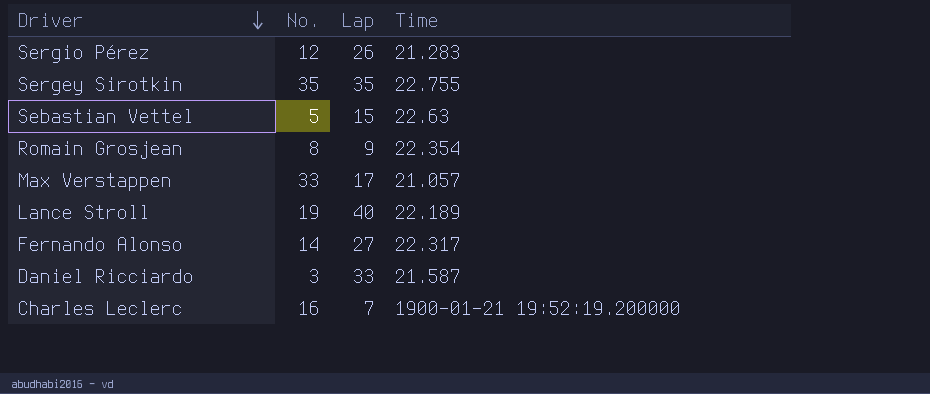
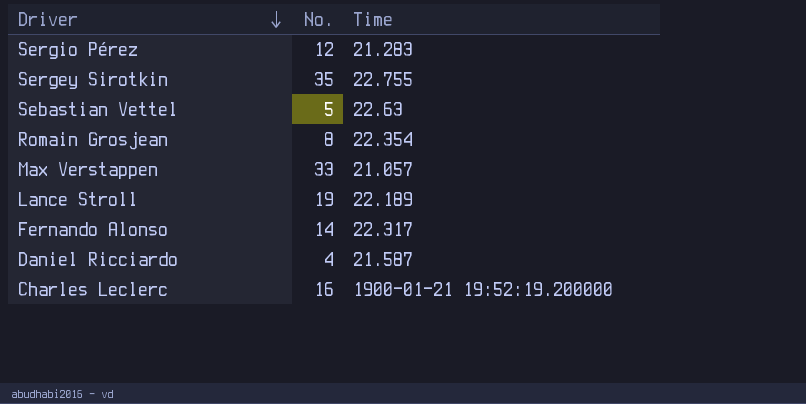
column Lap | position: 3 -> none
Daniel Ricciardo | No.: 3 -> 4

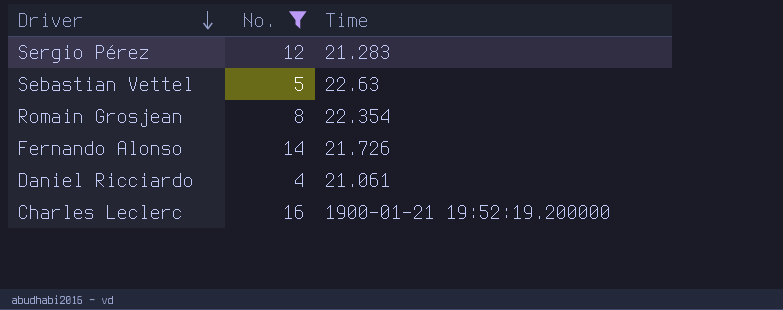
filter: none -> No. <= 16
Fernando Alonso | Time: 22.317 -> 21.726
Daniel Ricciardo | Time: 21.587 -> 21.061

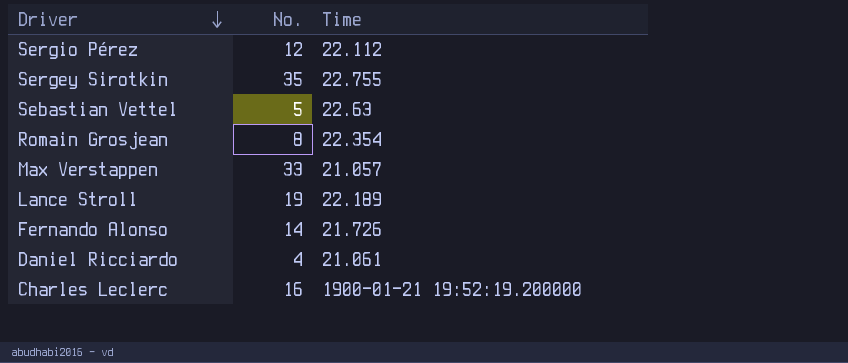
filter: No. <= 16 -> none
Sergio Pérez | Time: 21.283 -> 22.112

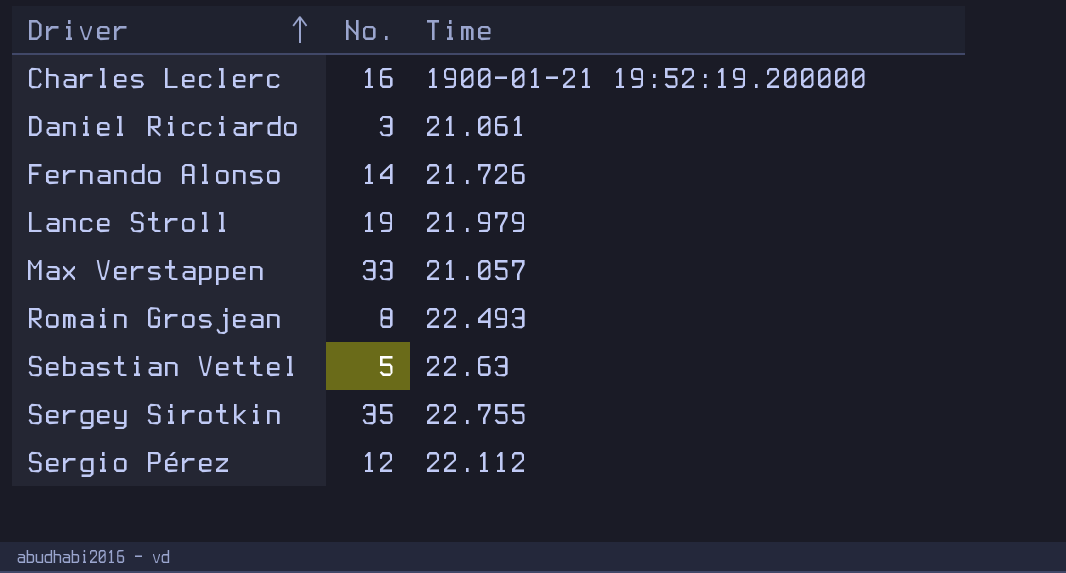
row order: Driver descending -> Driver ascending
Daniel Ricciardo | No.: 4 -> 3
Lance Stroll | Time: 22.189 -> 21.979
Romain Grosjean | Time: 22.354 -> 22.493

